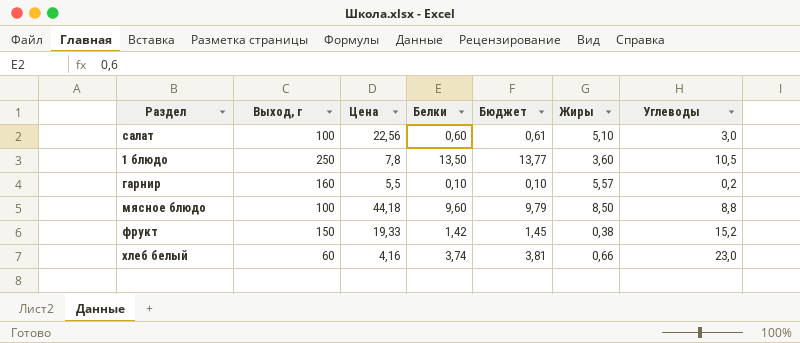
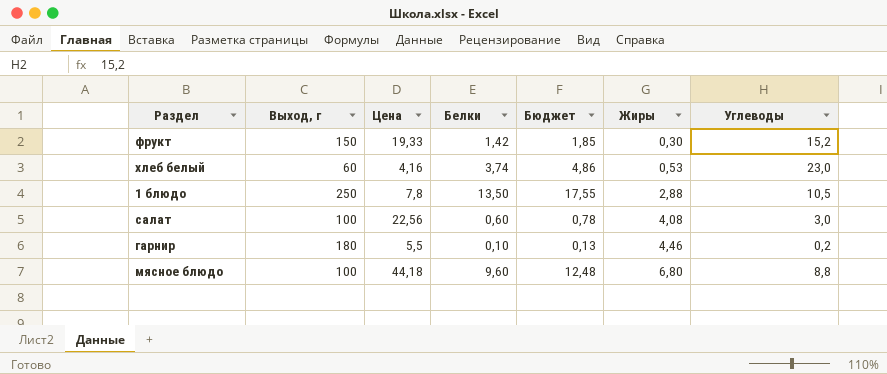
row order: none -> Жиры ascending
column Бюджет | formula: [Белки] * 1,02 -> [Белки] * 1,3
фрукт | Жиры: 0,38 -> 0,30
хлеб белый | Жиры: 0,66 -> 0,53
1 блюдо | Жиры: 3,60 -> 2,88
салат | Жиры: 5,10 -> 4,08
гарнир | Выход, г: 160 -> 180
гарнир | Жиры: 5,57 -> 4,46
мясное блюдо | Жиры: 8,50 -> 6,80

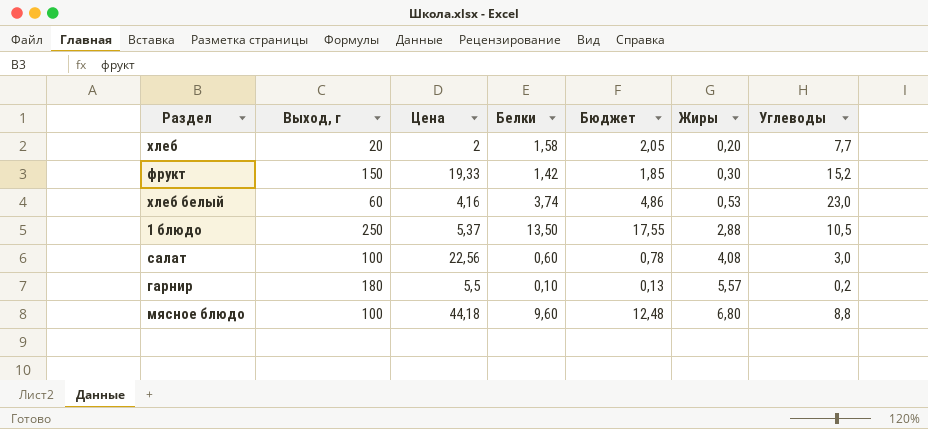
row хлеб: none -> 20 | 2 | 1,58 | 2,05 | 0,20 | 7,7
1 блюдо | Цена: 7,8 -> 5,37
гарнир | Жиры: 4,46 -> 5,57

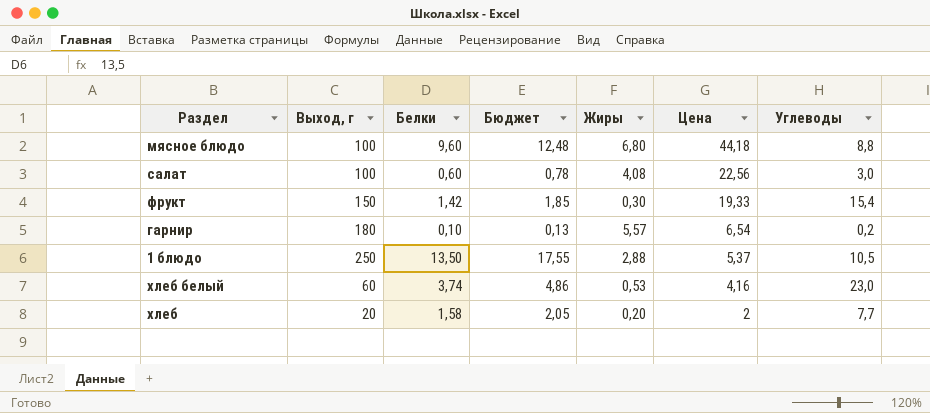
row order: Жиры ascending -> Цена descending
column Цена | position: 3 -> 6
фрукт | Углеводы: 15,2 -> 15,4
гарнир | Цена: 5,5 -> 6,54

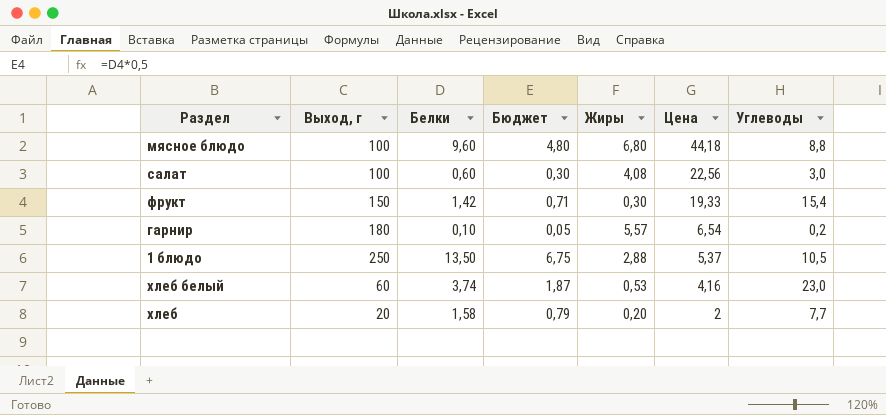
column Бюджет | formula: [Белки] * 1,3 -> [Белки] * 0,5

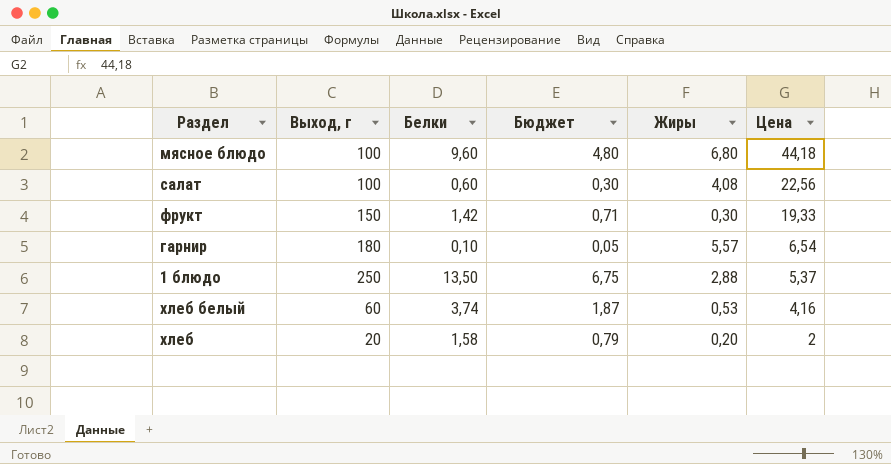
column Углеводы | position: 7 -> none

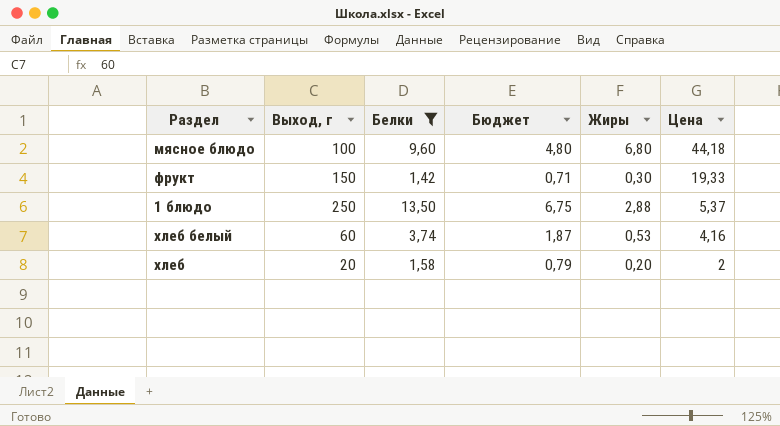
filter: none -> Белки >= 1,42

